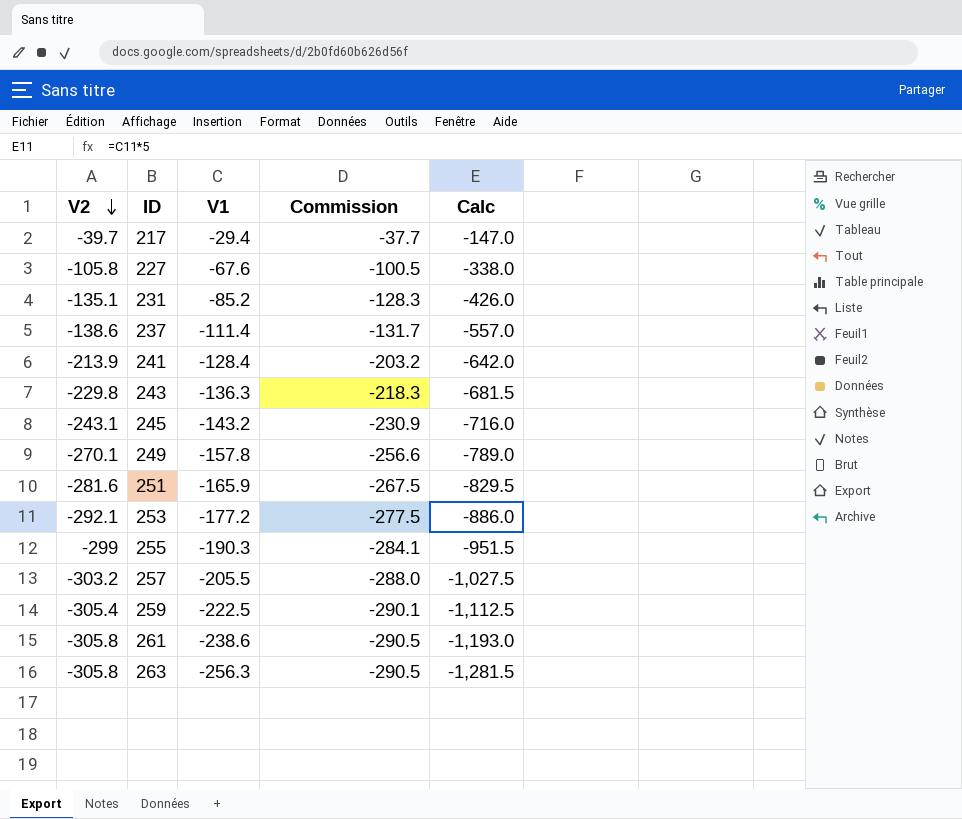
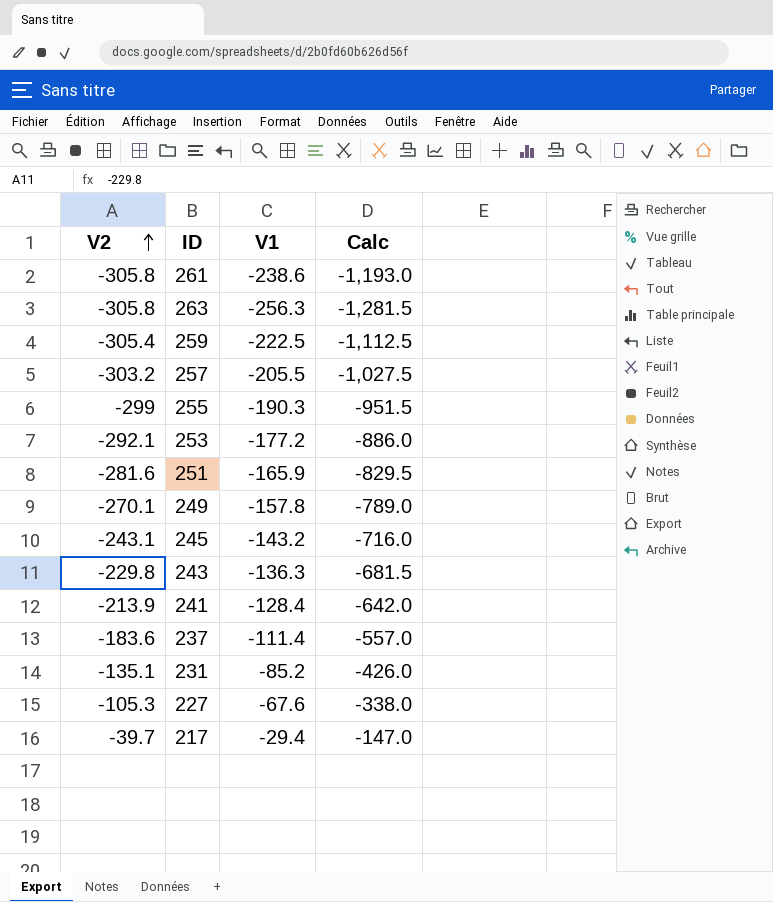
row order: V2 descending -> V2 ascending
column Commission | formula: [V2] * 0.95 -> none
237 | V2: -138.6 -> -183.6
227 | V2: -105.8 -> -105.3

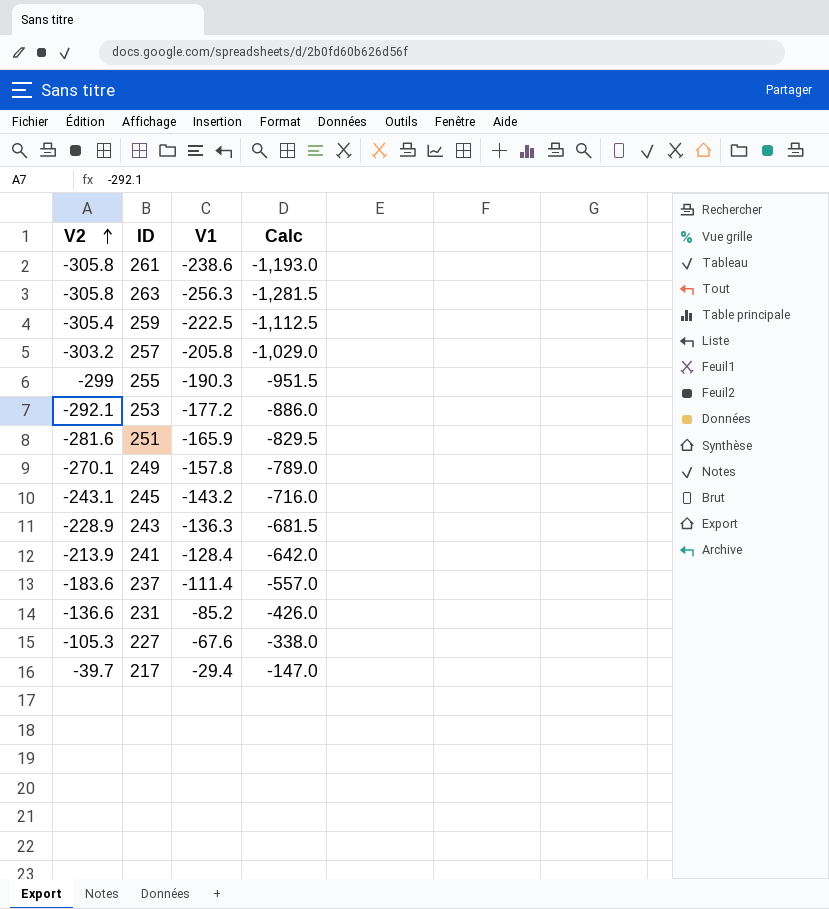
257 | V1: -205.5 -> -205.8
257 | Calc: -1,027.5 -> -1,029.0
243 | V2: -229.8 -> -228.9
231 | V2: -135.1 -> -136.6

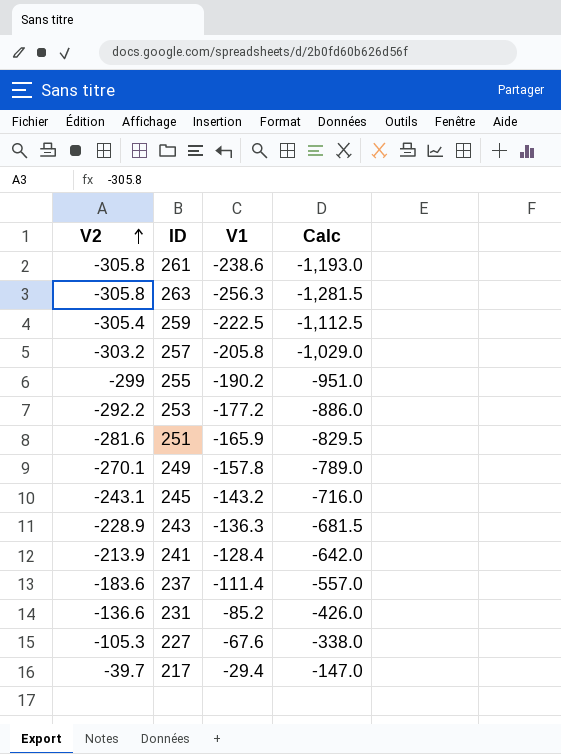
255 | V1: -190.3 -> -190.2
255 | Calc: -951.5 -> -951.0
253 | V2: -292.1 -> -292.2

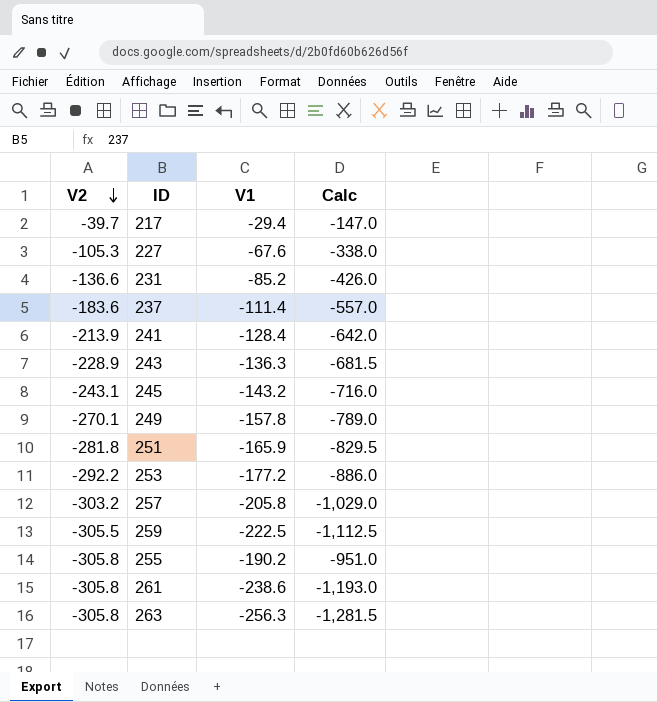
row order: V2 ascending -> V2 descending
251 | V2: -281.6 -> -281.8
259 | V2: -305.4 -> -305.5
255 | V2: -299 -> -305.8

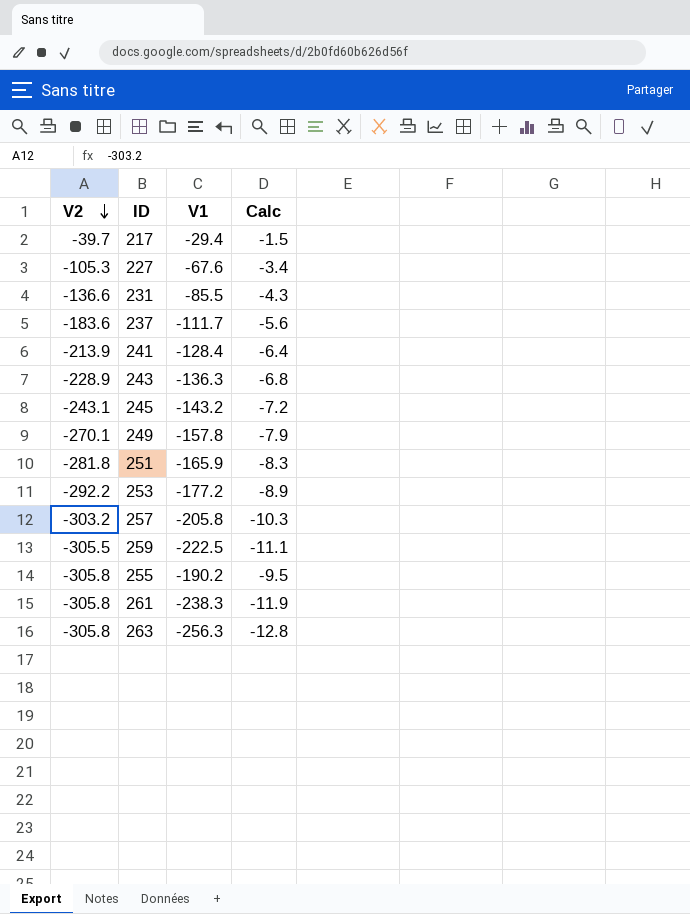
column Calc | formula: [V1] * 5 -> [V1] * 0.05
231 | V1: -85.2 -> -85.5
237 | V1: -111.4 -> -111.7
261 | V1: -238.6 -> -238.3

